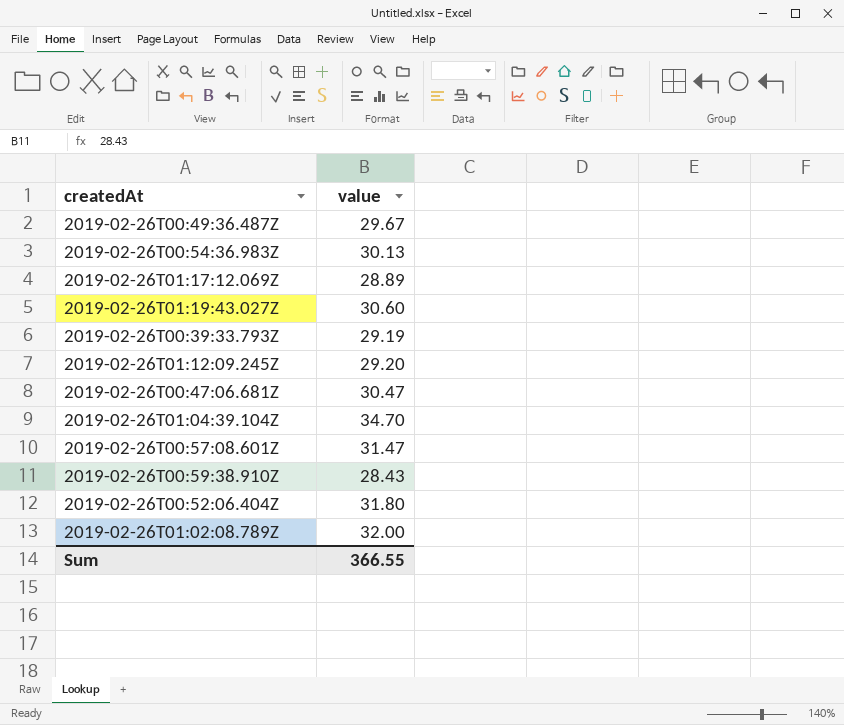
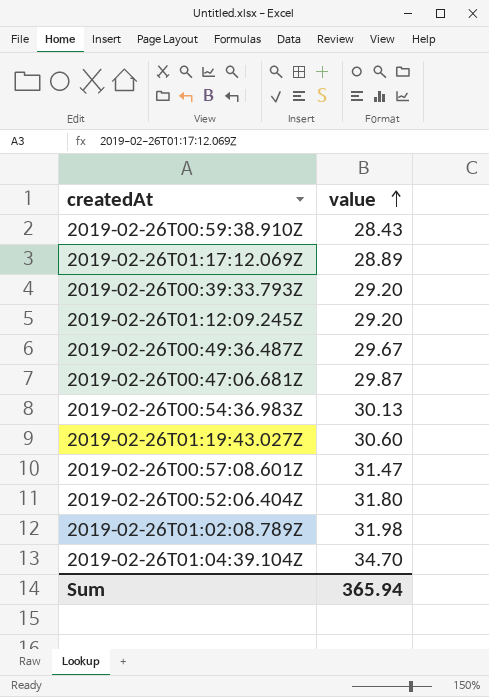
row order: none -> value ascending
2019-02-26T00:39:33.793Z | value: 29.19 -> 29.20
2019-02-26T00:47:06.681Z | value: 30.47 -> 29.87
2019-02-26T01:02:08.789Z | value: 32.00 -> 31.98
Sum | value: 366.55 -> 365.94

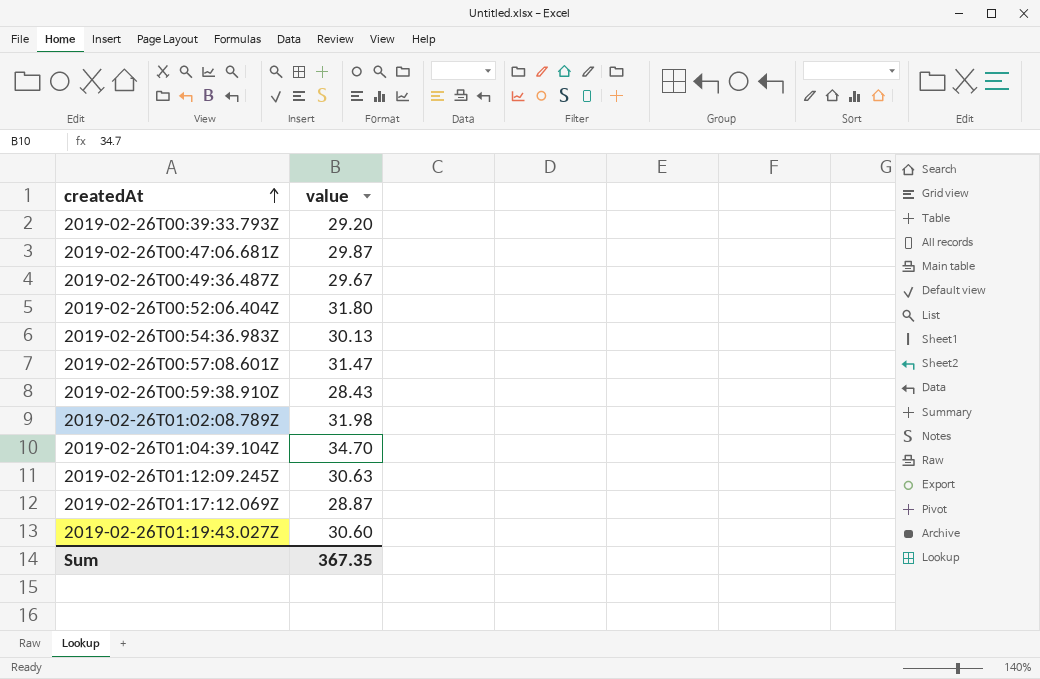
row order: value ascending -> createdAt ascending
2019-02-26T01:12:09.245Z | value: 29.20 -> 30.63
2019-02-26T01:17:12.069Z | value: 28.89 -> 28.87
Sum | value: 365.94 -> 367.35

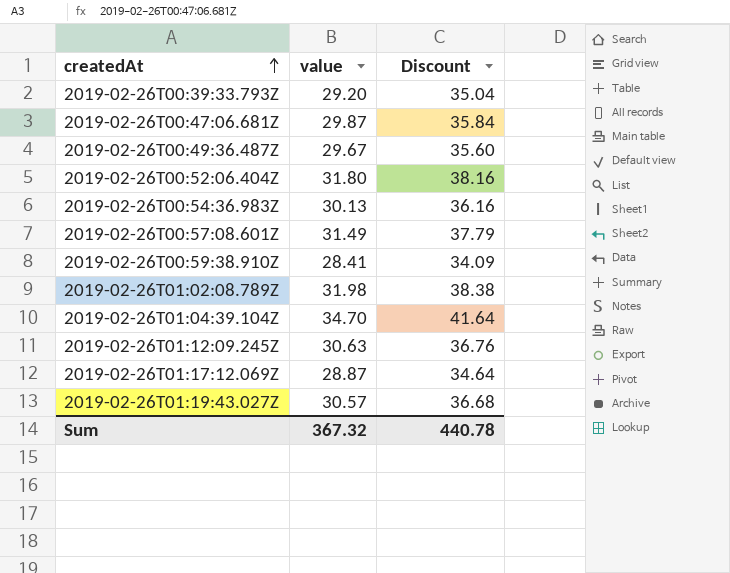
column Discount | formula: none -> [value] * 1.2
2019-02-26T00:57:08.601Z | value: 31.47 -> 31.49
2019-02-26T00:59:38.910Z | value: 28.43 -> 28.41
2019-02-26T01:19:43.027Z | value: 30.60 -> 30.57
Sum | value: 367.35 -> 367.32

